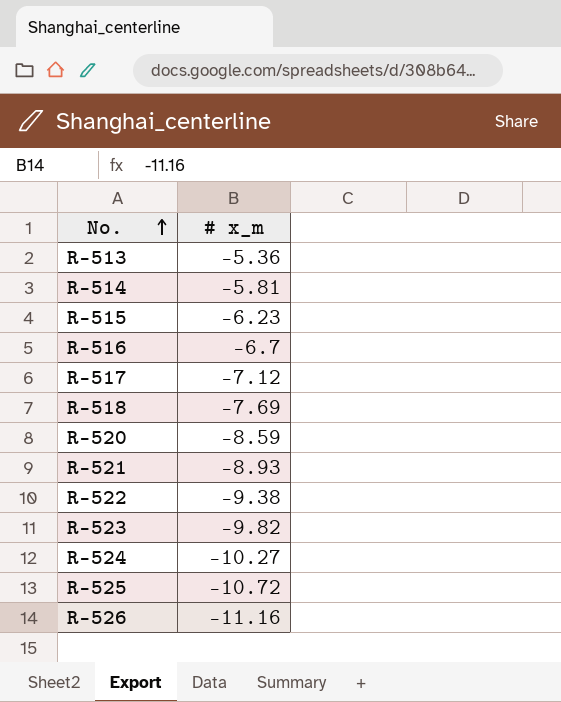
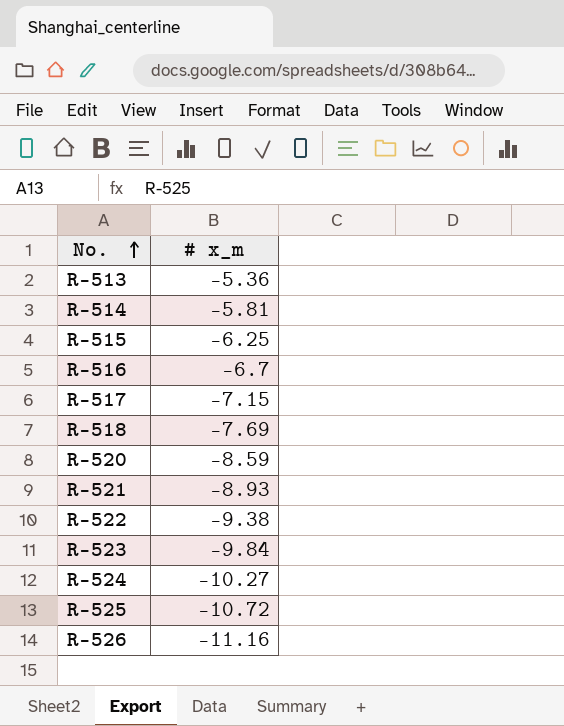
R-515 | # x_m: -6.23 -> -6.25
R-517 | # x_m: -7.12 -> -7.15
R-523 | # x_m: -9.82 -> -9.84

